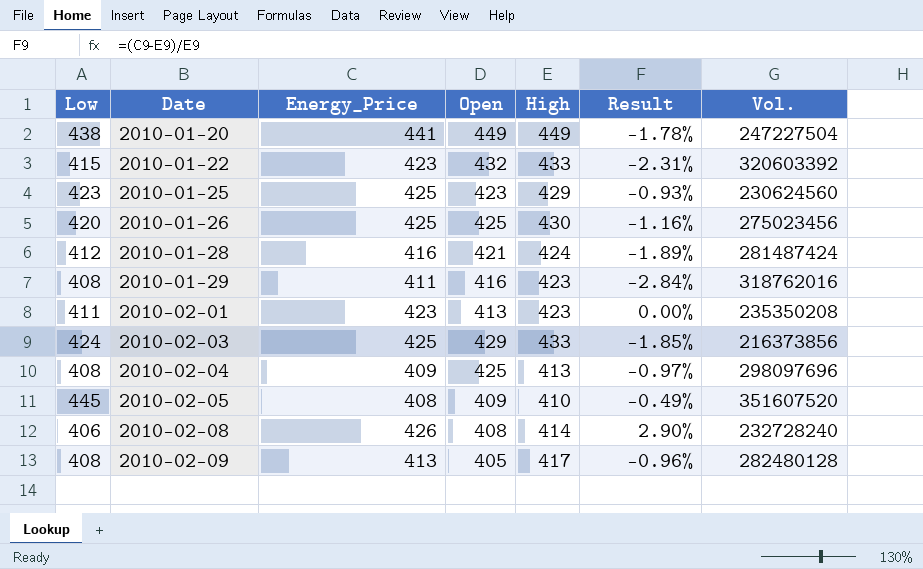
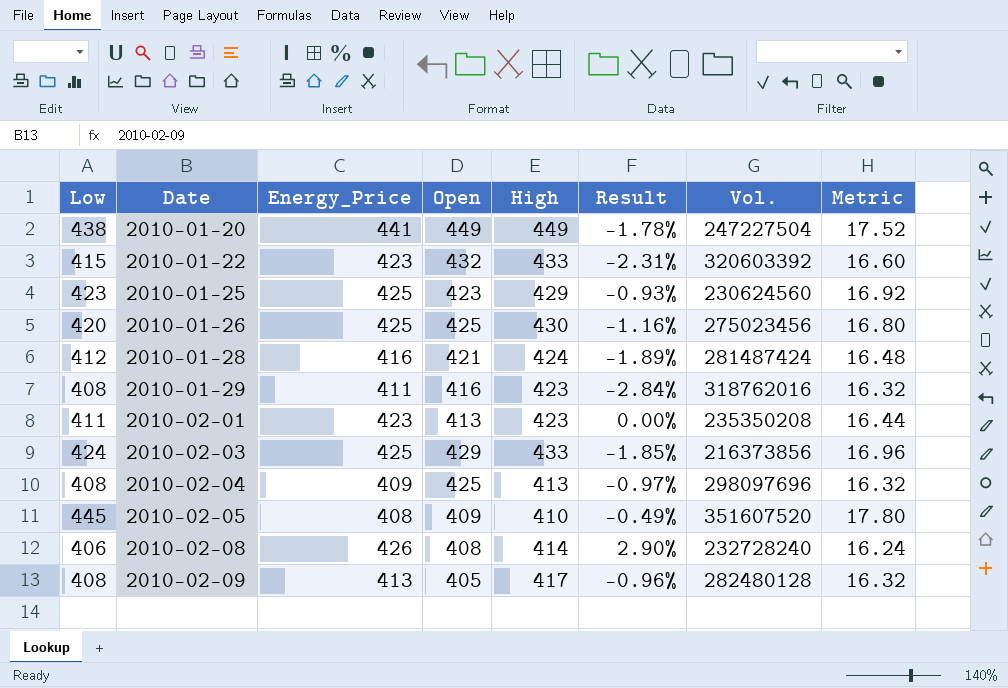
column Metric | formula: none -> [Low] * 0.04

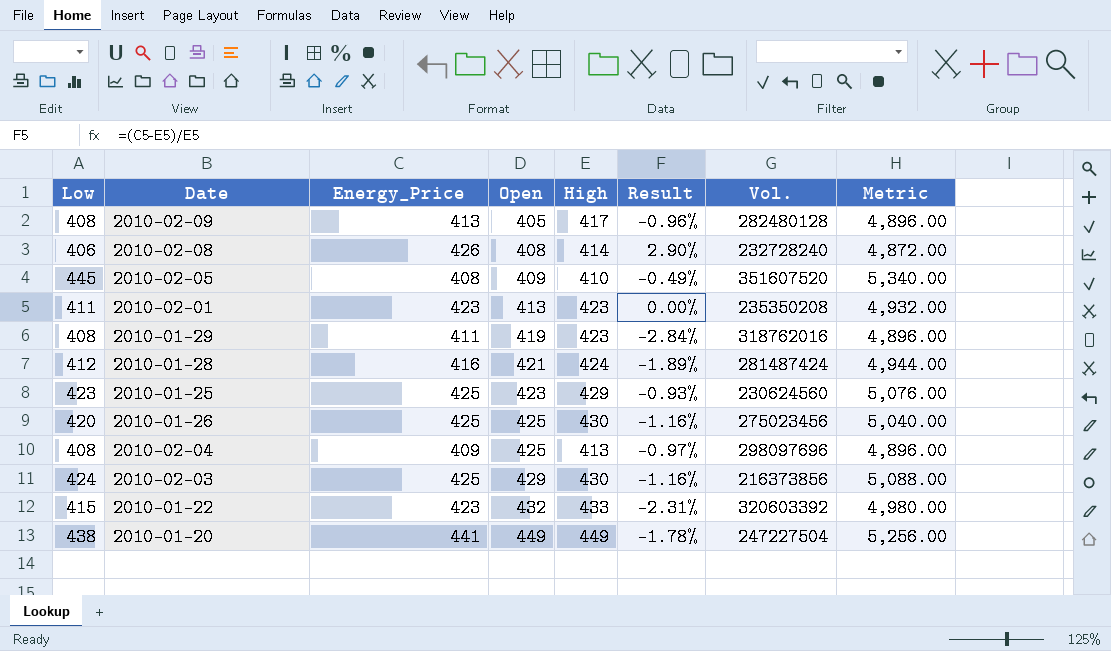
row order: Date ascending -> Open ascending
column Metric | formula: [Low] * 0.04 -> [Low] * 12
2010-01-29 | Open: 416 -> 419
2010-02-03 | High: 433 -> 430
2010-02-03 | Result: -1.85% -> -1.16%

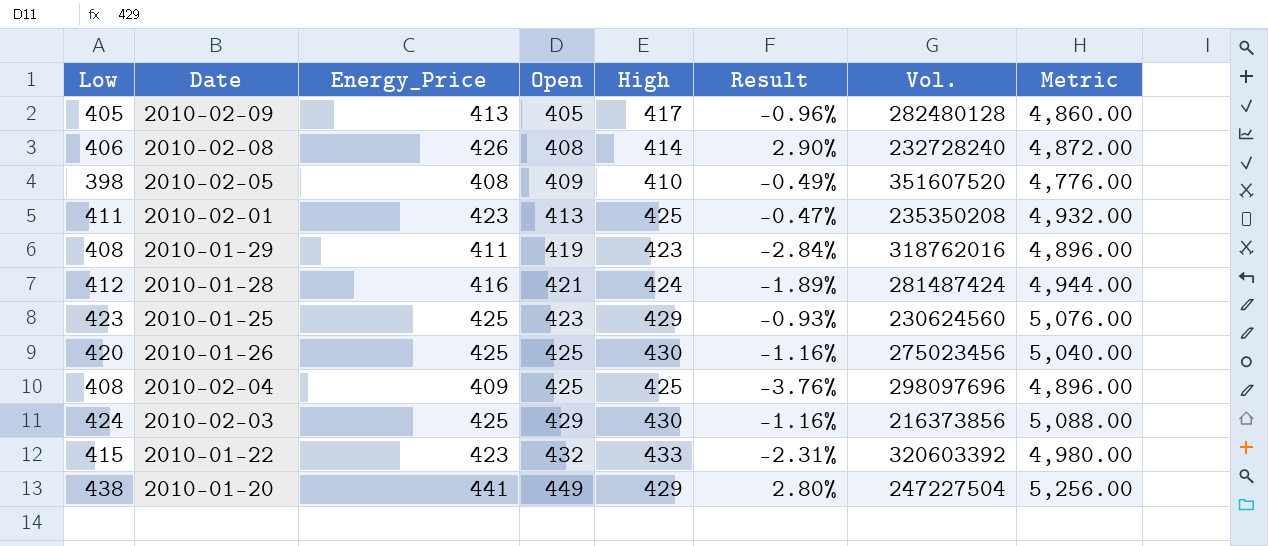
2010-02-09 | Low: 408 -> 405
2010-02-09 | Metric: 4,896.00 -> 4,860.00
2010-02-05 | Low: 445 -> 398
2010-02-05 | Metric: 5,340.00 -> 4,776.00
2010-02-01 | High: 423 -> 425
2010-02-01 | Result: 0.00% -> -0.47%
2010-02-04 | High: 413 -> 425
2010-02-04 | Result: -0.97% -> -3.76%
2010-01-20 | High: 449 -> 429
2010-01-20 | Result: -1.78% -> 2.80%

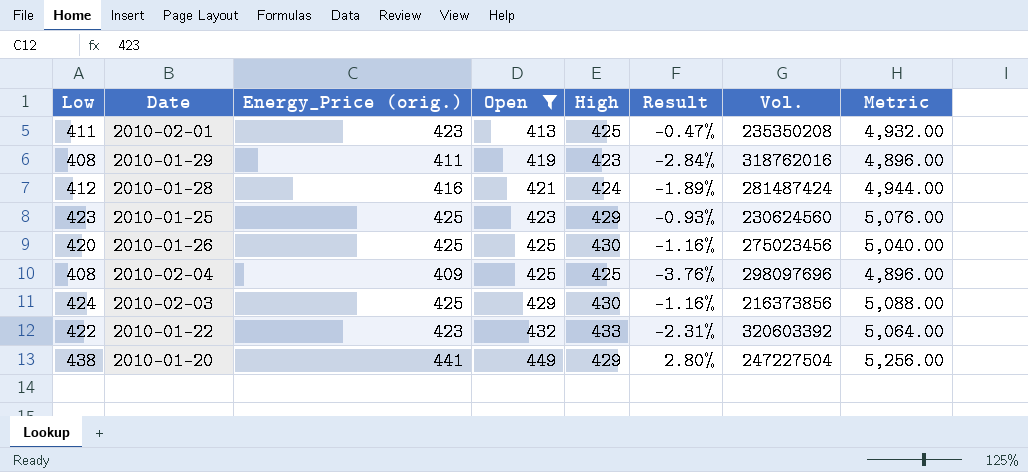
filter: none -> Open >= 413
column name: Energy_Price -> Energy_Price (orig.)
2010-01-22 | Low: 415 -> 422
2010-01-22 | Metric: 4,980.00 -> 5,064.00

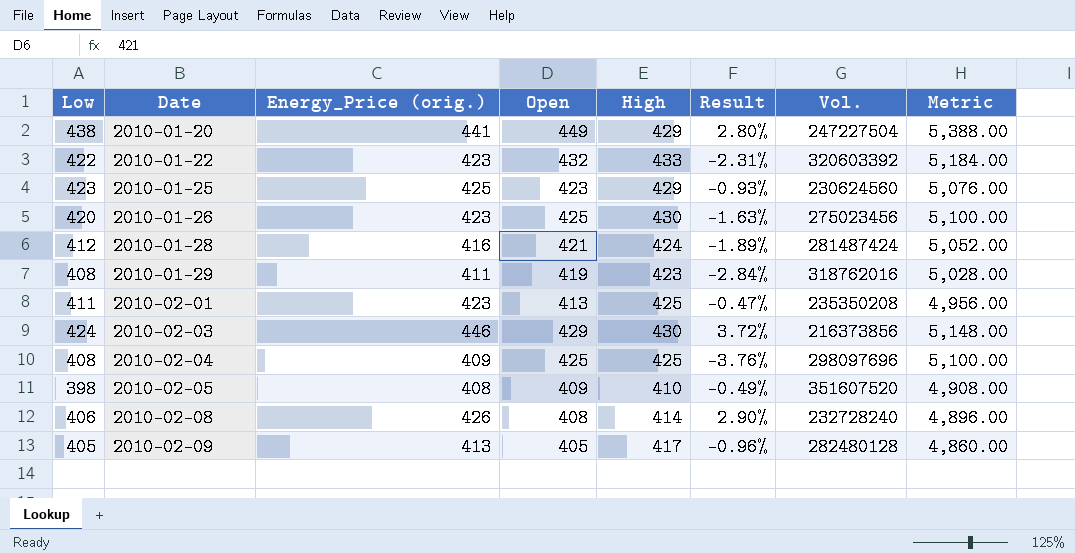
filter: Open >= 413 -> none
row order: Open ascending -> Date ascending
column Metric | formula: [Low] * 12 -> [Open] * 12
2010-01-26 | Energy_Price (orig.): 425 -> 423
2010-01-26 | Result: -1.16% -> -1.63%
2010-02-03 | Energy_Price (orig.): 425 -> 446
2010-02-03 | Result: -1.16% -> 3.72%

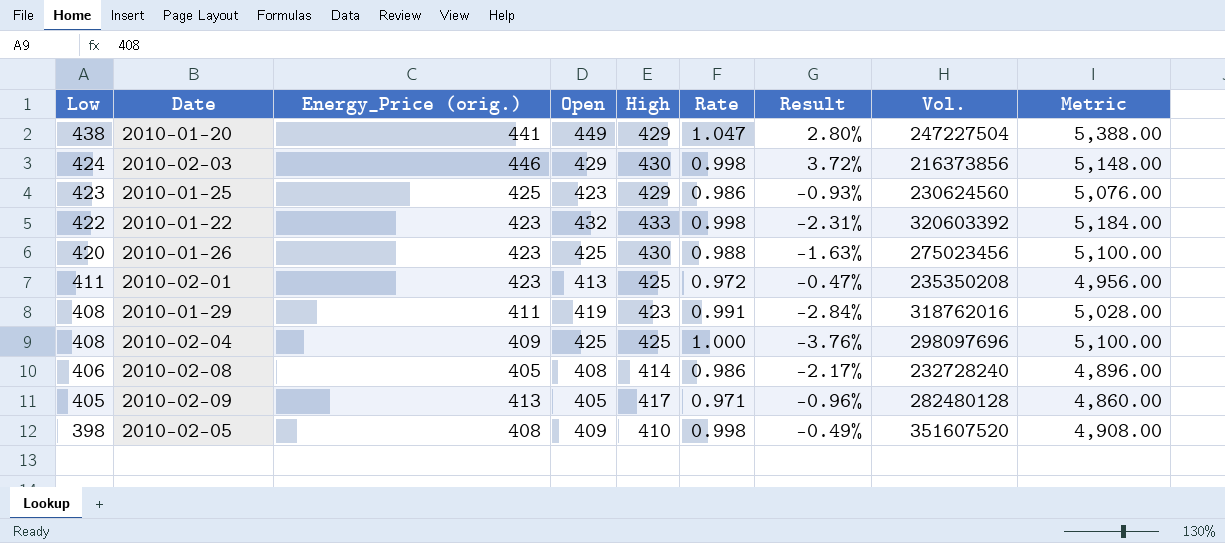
row order: Date ascending -> Low descending
column Rate | formula: none -> [Open] / [High]
row 2010-01-28: 412 | 416 | 421 | 424 | -1.89% | 281487424 | 5,052.00 -> none
2010-02-08 | Energy_Price (orig.): 426 -> 405
2010-02-08 | Result: 2.90% -> -2.17%

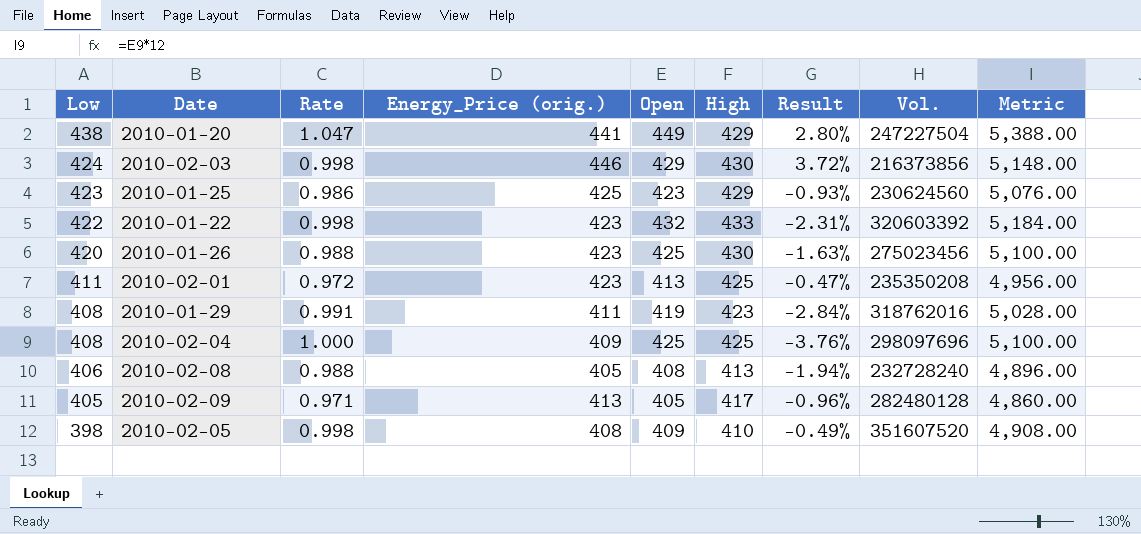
column Rate | position: 6 -> 3
2010-02-08 | Rate: 0.986 -> 0.988
2010-02-08 | High: 414 -> 413
2010-02-08 | Result: -2.17% -> -1.94%

